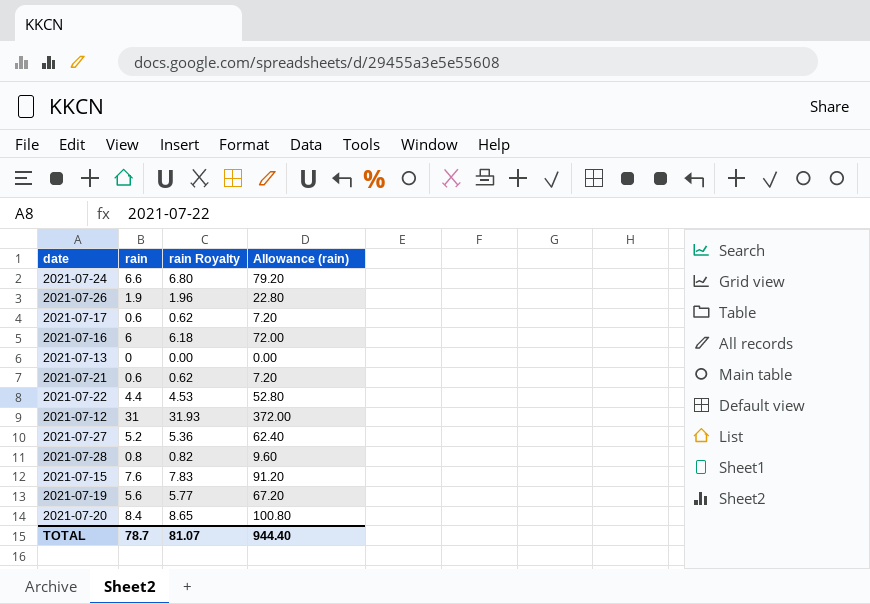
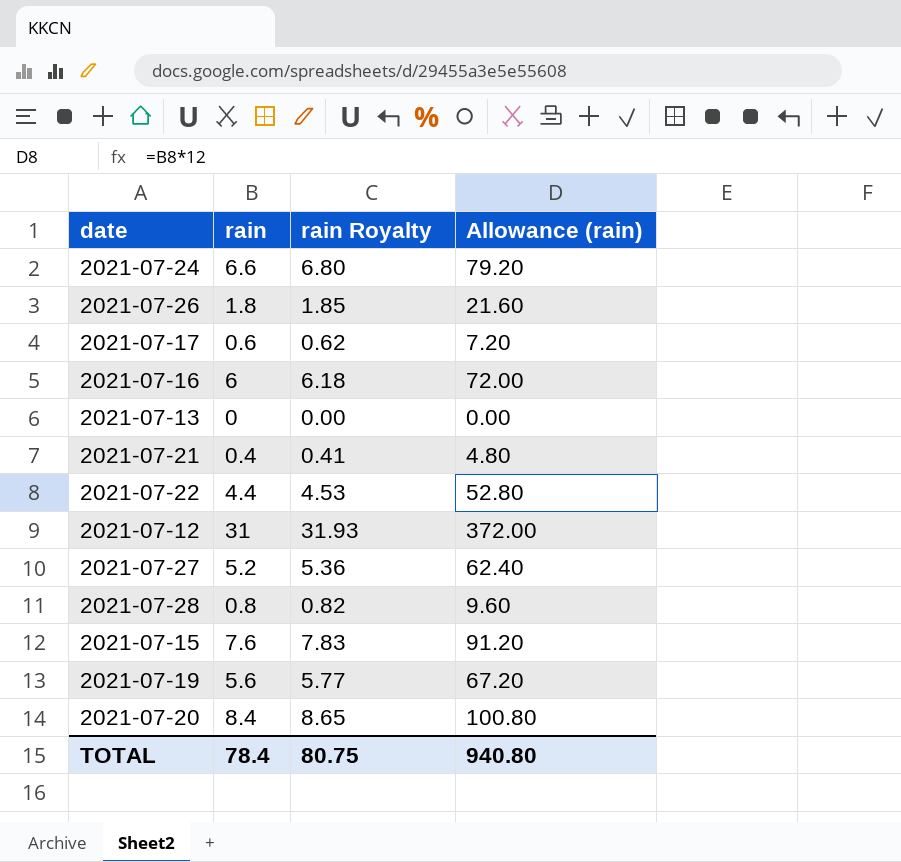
2021-07-26 | rain: 1.9 -> 1.8
2021-07-26 | rain Royalty: 1.96 -> 1.85
2021-07-26 | Allowance (rain): 22.80 -> 21.60
2021-07-21 | rain: 0.6 -> 0.4
2021-07-21 | rain Royalty: 0.62 -> 0.41
2021-07-21 | Allowance (rain): 7.20 -> 4.80
TOTAL | rain: 78.7 -> 78.4
TOTAL | rain Royalty: 81.07 -> 80.75
TOTAL | Allowance (rain): 944.40 -> 940.80

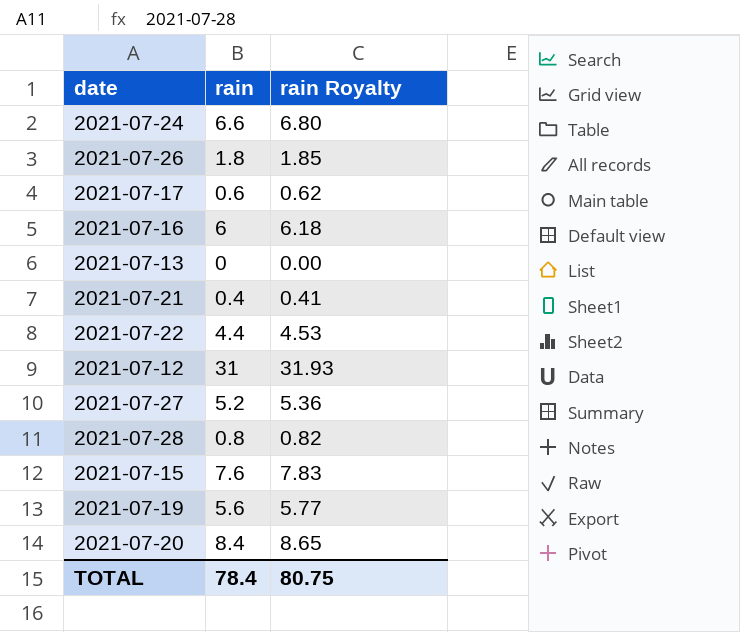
column Allowance (rain) | formula: [rain] * 12 -> none

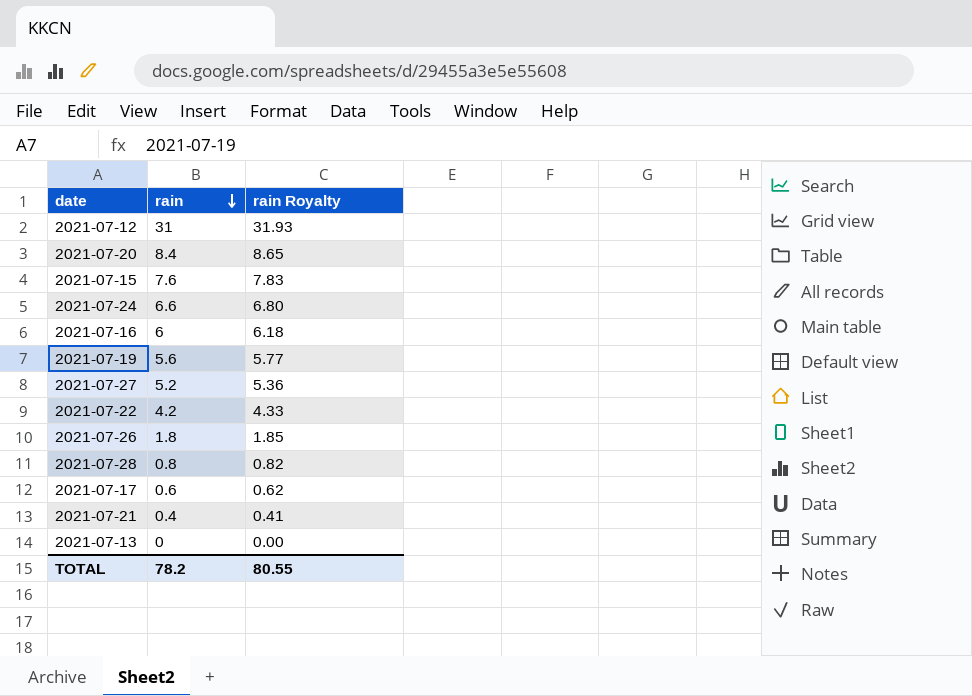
row order: none -> rain descending
2021-07-22 | rain: 4.4 -> 4.2
2021-07-22 | rain Royalty: 4.53 -> 4.33
TOTAL | rain: 78.4 -> 78.2
TOTAL | rain Royalty: 80.75 -> 80.55

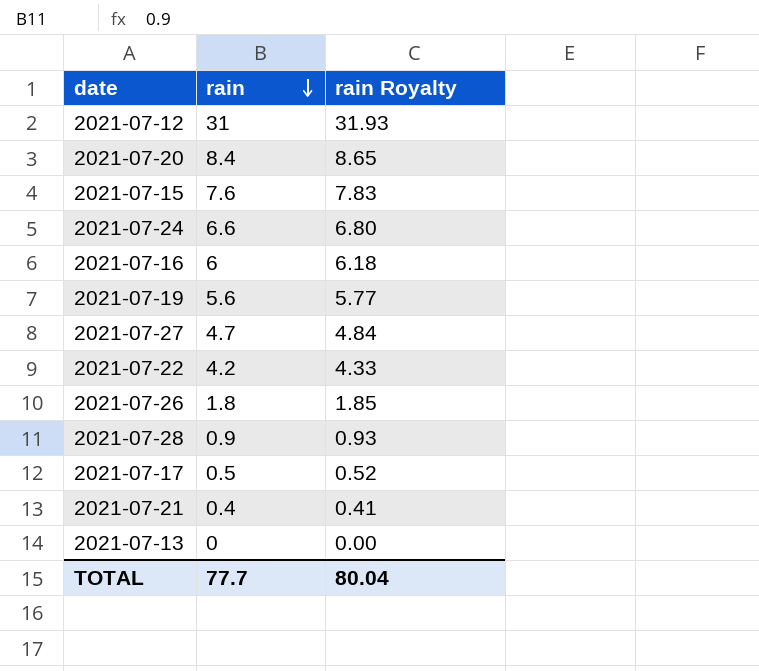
2021-07-27 | rain: 5.2 -> 4.7
2021-07-27 | rain Royalty: 5.36 -> 4.84
2021-07-28 | rain: 0.8 -> 0.9
2021-07-28 | rain Royalty: 0.82 -> 0.93
2021-07-17 | rain: 0.6 -> 0.5
2021-07-17 | rain Royalty: 0.62 -> 0.52
TOTAL | rain: 78.2 -> 77.7
TOTAL | rain Royalty: 80.55 -> 80.04

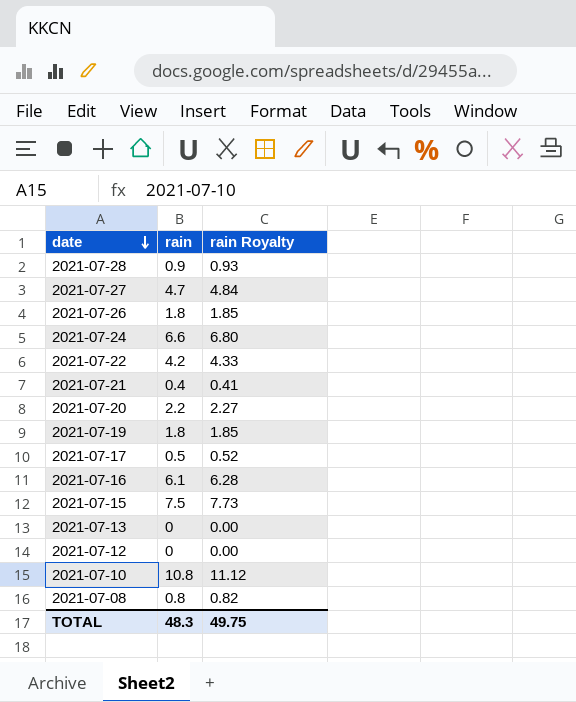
row order: rain descending -> date descending
2021-07-20 | rain: 8.4 -> 2.2
2021-07-20 | rain Royalty: 8.65 -> 2.27
2021-07-19 | rain: 5.6 -> 1.8
2021-07-19 | rain Royalty: 5.77 -> 1.85
2021-07-16 | rain: 6 -> 6.1
2021-07-16 | rain Royalty: 6.18 -> 6.28
2021-07-15 | rain: 7.6 -> 7.5
2021-07-15 | rain Royalty: 7.83 -> 7.73
2021-07-12 | rain: 31 -> 0
2021-07-12 | rain Royalty: 31.93 -> 0.00
row 2021-07-10: none -> 10.8 | 11.12
row 2021-07-08: none -> 0.8 | 0.82
TOTAL | rain: 77.7 -> 48.3
TOTAL | rain Royalty: 80.04 -> 49.75

